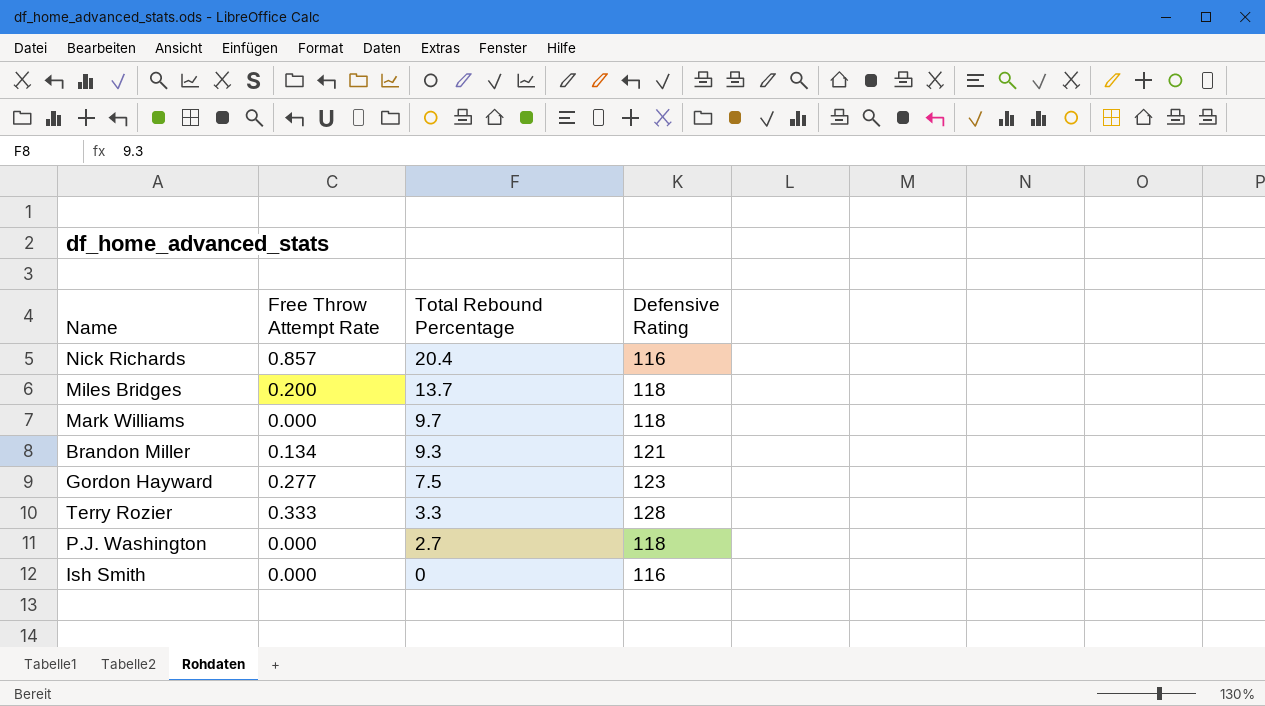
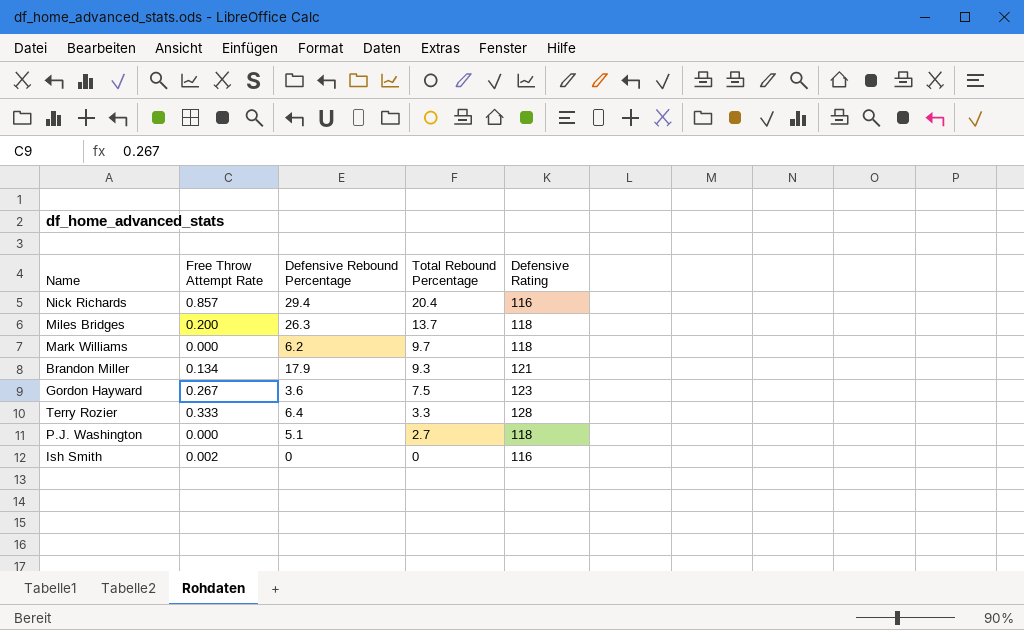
column Defensive Rebound Percentage | position: none -> 3
Gordon Hayward | Free Throw Attempt Rate: 0.277 -> 0.267
Ish Smith | Free Throw Attempt Rate: 0.000 -> 0.002

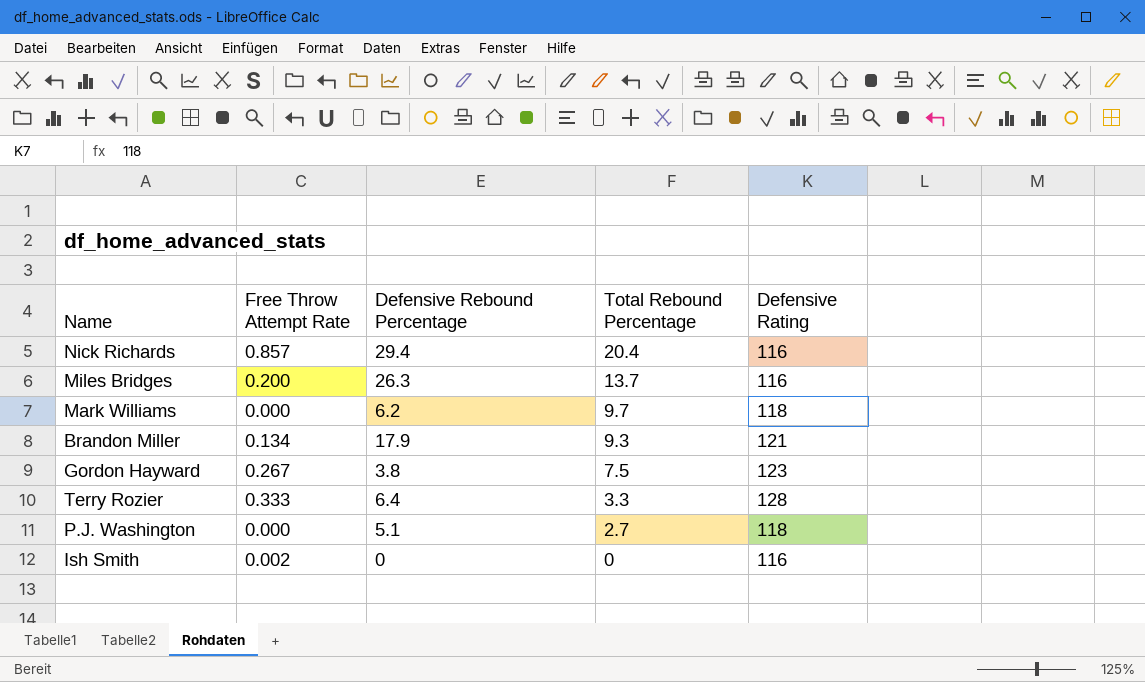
Miles Bridges | Defensive Rating: 118 -> 116
Gordon Hayward | Defensive Rebound Percentage: 3.6 -> 3.8

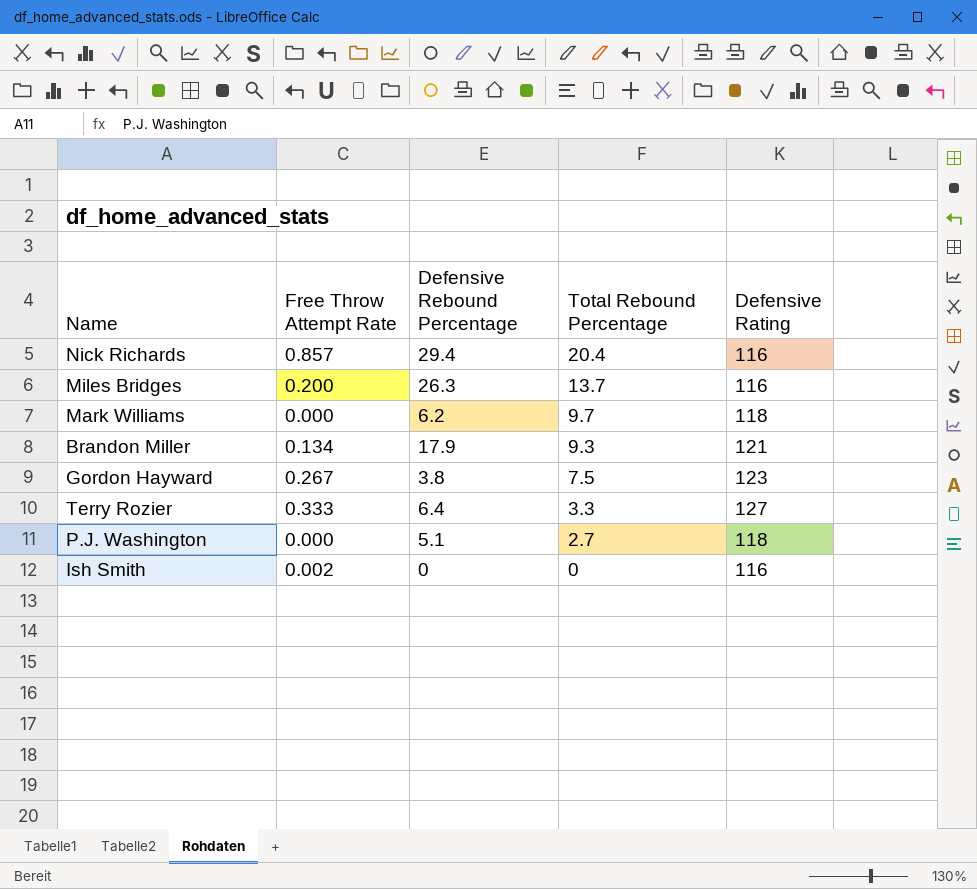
Terry Rozier | Defensive Rating: 128 -> 127

